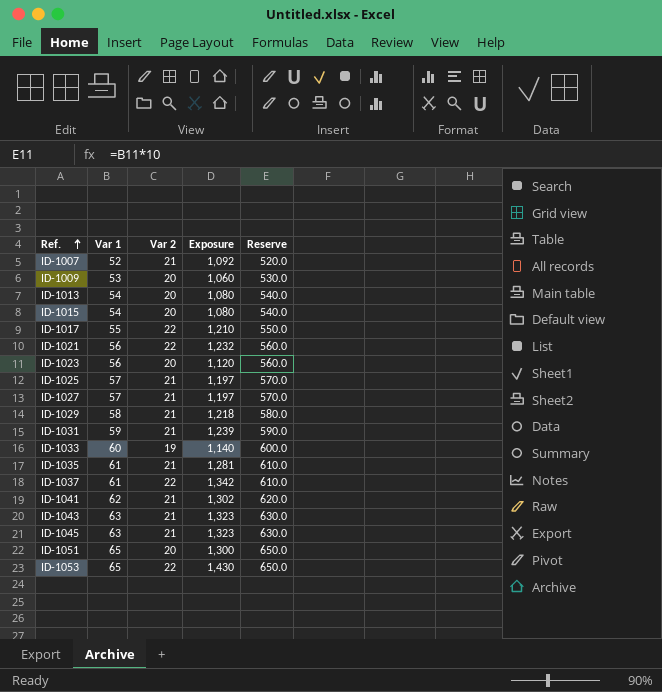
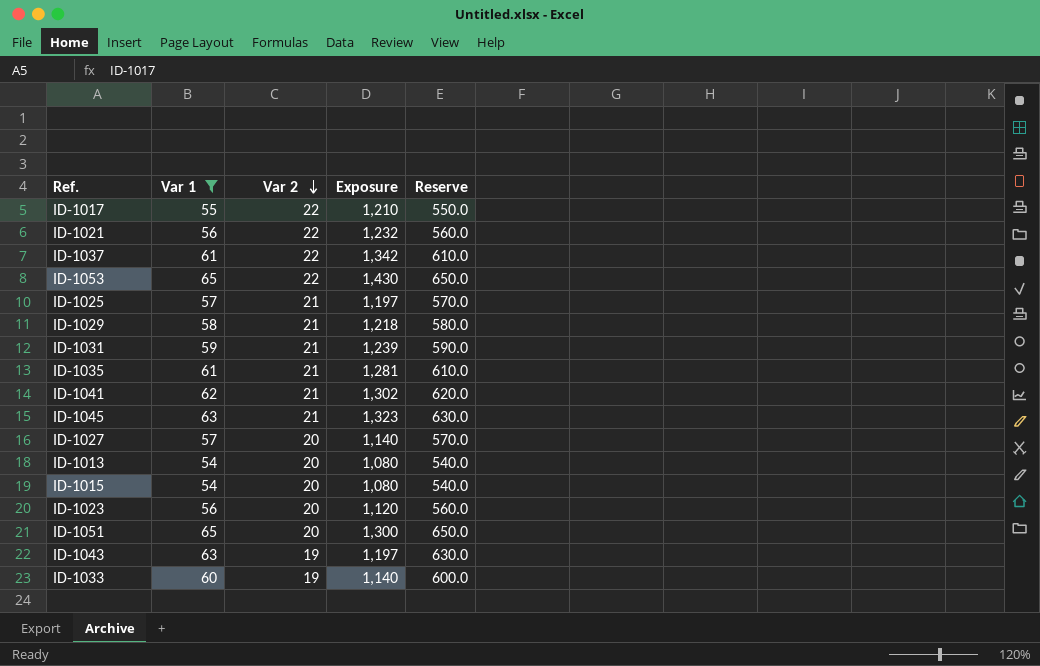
filter: none -> Var 1 >= 54
row order: Ref. ascending -> Var 2 descending
ID-1027 | Var 2: 21 -> 20
ID-1027 | Exposure: 1,197 -> 1,140
ID-1043 | Var 2: 21 -> 19
ID-1043 | Exposure: 1,323 -> 1,197

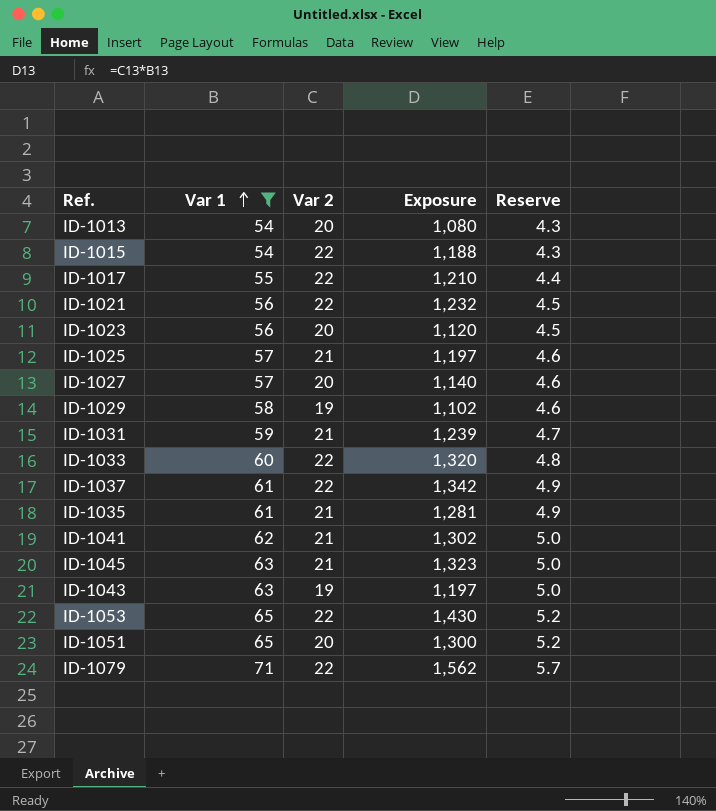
row order: Var 2 descending -> Var 1 ascending
column Reserve | formula: [Var 1] * 10 -> [Var 1] * 0.08
ID-1015 | Var 2: 20 -> 22
ID-1015 | Exposure: 1,080 -> 1,188
ID-1029 | Var 2: 21 -> 19
ID-1029 | Exposure: 1,218 -> 1,102
ID-1033 | Var 2: 19 -> 22
ID-1033 | Exposure: 1,140 -> 1,320
row ID-1079: none -> 71 | 22 | 1,562 | 5.7

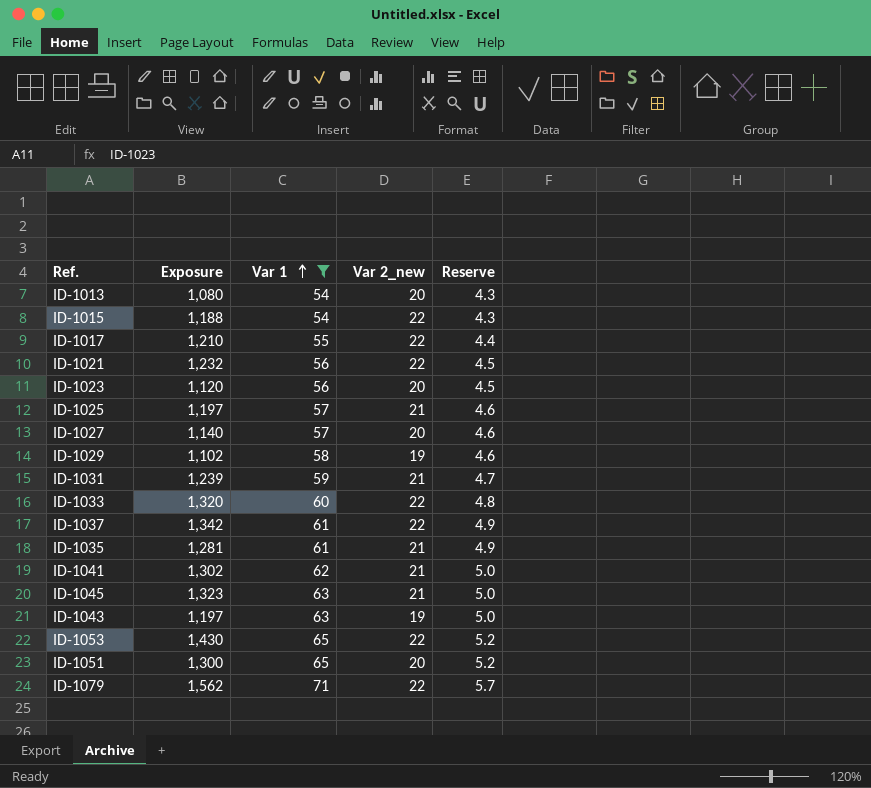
column Exposure | position: 4 -> 2
column name: Var 2 -> Var 2_new

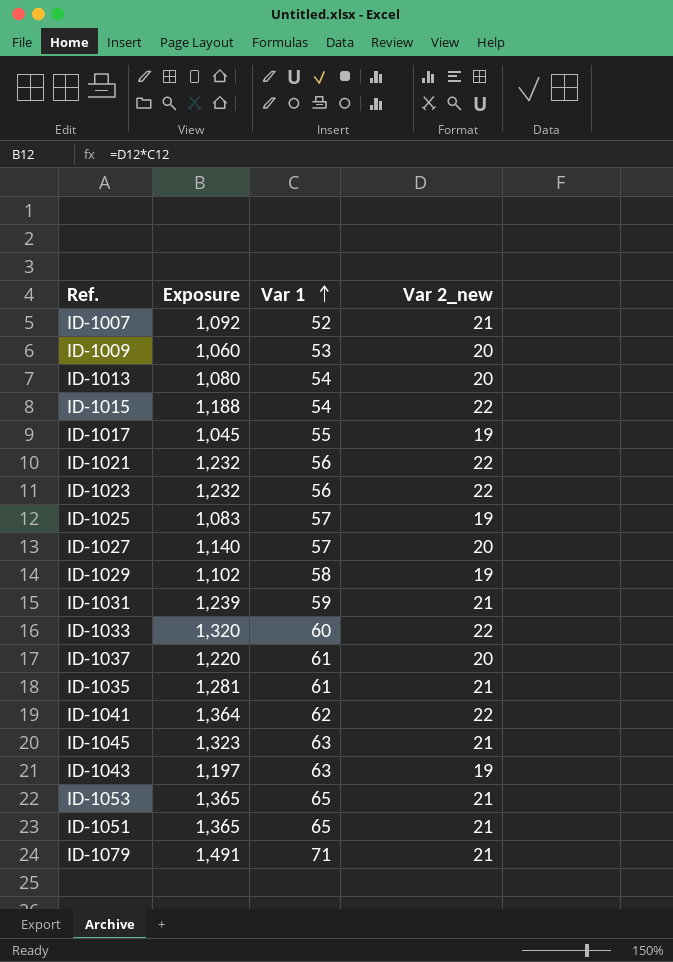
filter: Var 1 >= 54 -> none
column Reserve | formula: [Var 1] * 0.08 -> none
ID-1017 | Exposure: 1,210 -> 1,045
ID-1017 | Var 2_new: 22 -> 19
ID-1023 | Exposure: 1,120 -> 1,232
ID-1023 | Var 2_new: 20 -> 22
ID-1025 | Exposure: 1,197 -> 1,083
ID-1025 | Var 2_new: 21 -> 19
ID-1037 | Exposure: 1,342 -> 1,220
ID-1037 | Var 2_new: 22 -> 20
ID-1041 | Exposure: 1,302 -> 1,364
ID-1041 | Var 2_new: 21 -> 22
ID-1053 | Exposure: 1,430 -> 1,365
ID-1053 | Var 2_new: 22 -> 21
ID-1051 | Exposure: 1,300 -> 1,365
ID-1051 | Var 2_new: 20 -> 21
ID-1079 | Exposure: 1,562 -> 1,491
ID-1079 | Var 2_new: 22 -> 21

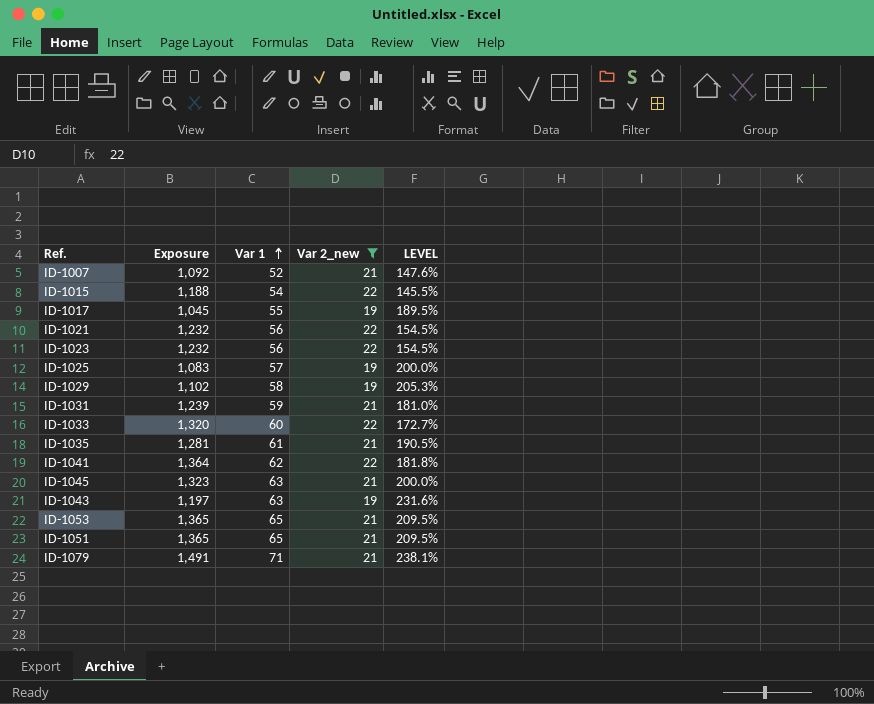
filter: none -> Var 2_new != 20
column LEVEL | formula: none -> ([Var 1] - [Var 2_new]) / [Var 2_new]

